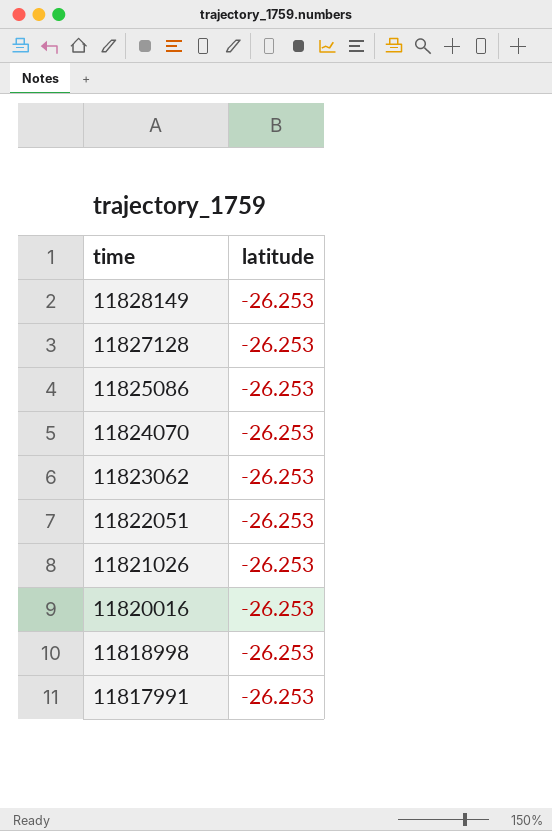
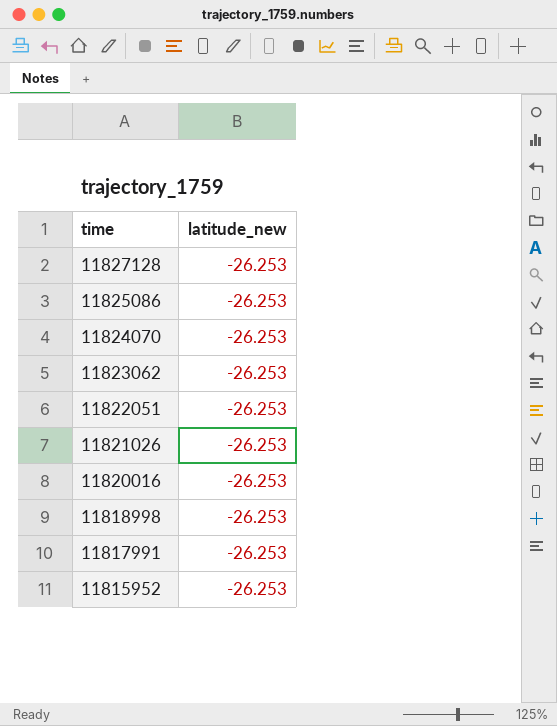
column name: latitude -> latitude_new
row 11828149: -26.253 -> none
row 11815952: none -> -26.253

